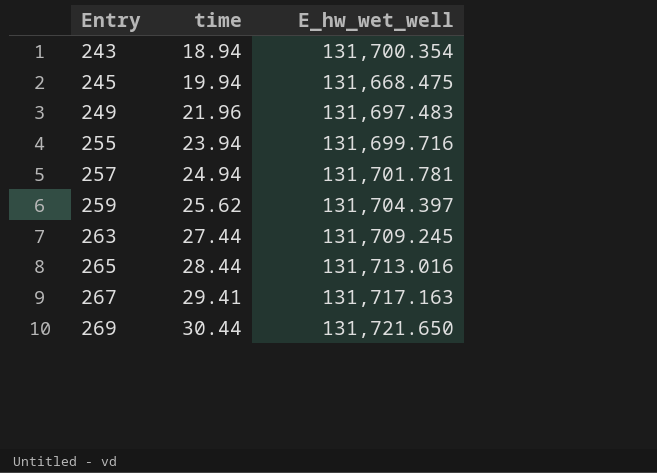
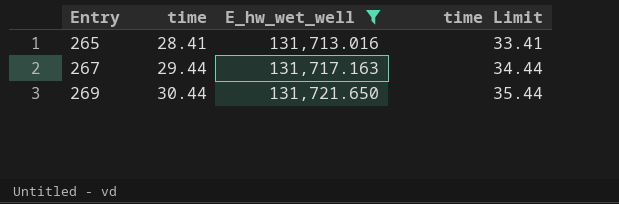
filter: none -> E_hw_wet_well >= 131,713.016
column time Limit | formula: none -> [time] + 5
265 | time: 28.44 -> 28.41
267 | time: 29.41 -> 29.44

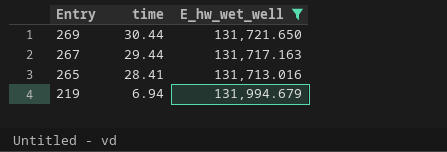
row order: Entry ascending -> Entry descending
column time Limit | formula: [time] + 5 -> none
row 219: none -> 6.94 | 131,994.679

